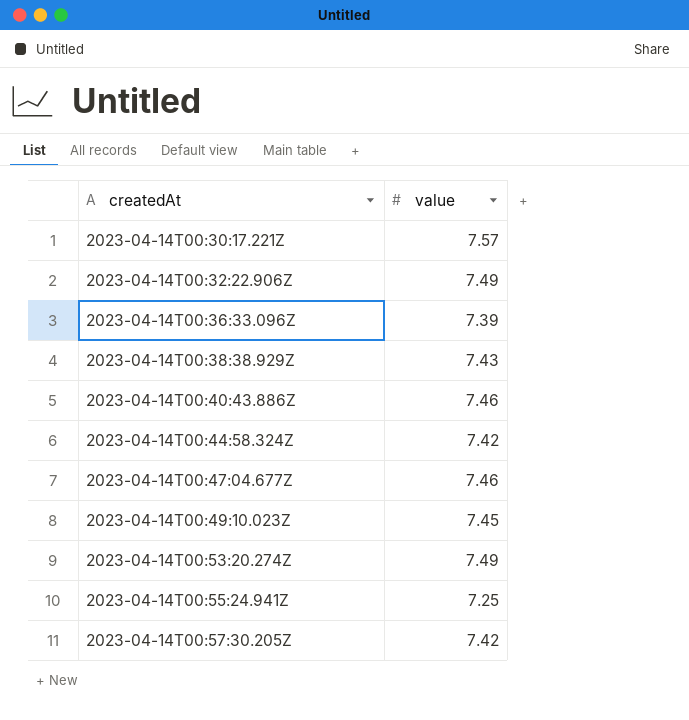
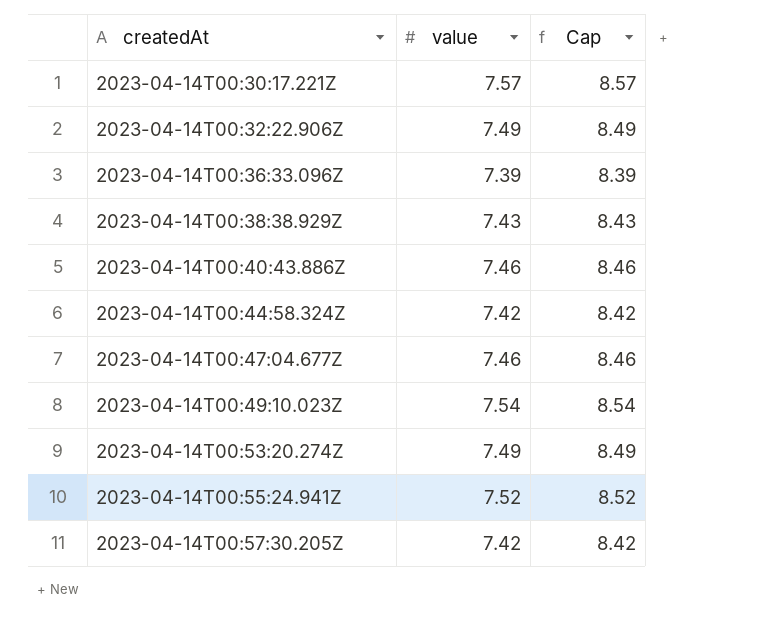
column Cap | formula: none -> [value] + 1
2023-04-14T00:49:10.023Z | value: 7.45 -> 7.54
2023-04-14T00:55:24.941Z | value: 7.25 -> 7.52

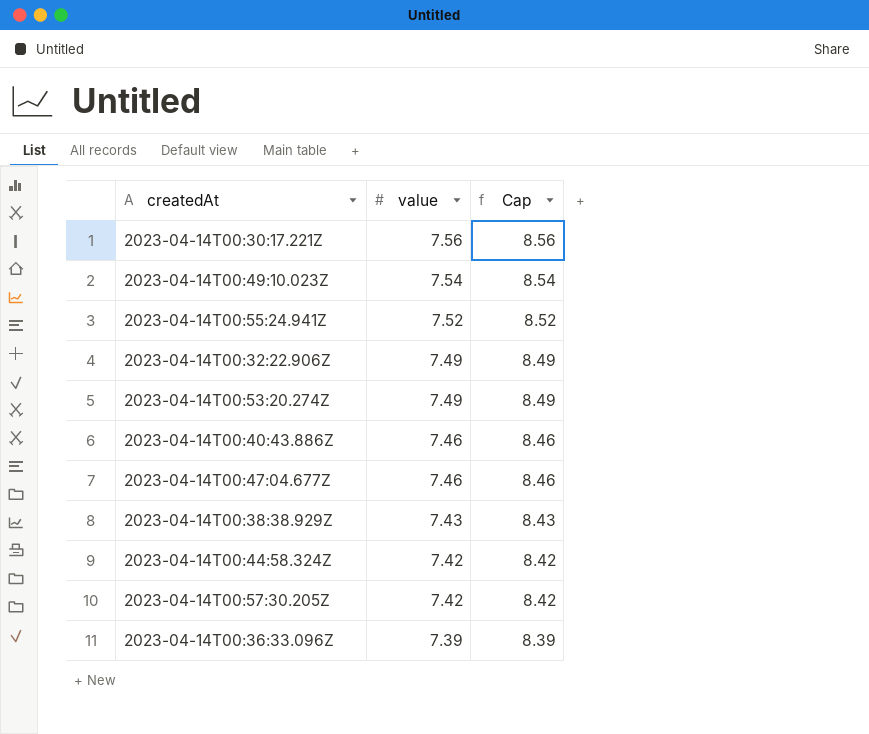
row order: createdAt ascending -> value descending
2023-04-14T00:30:17.221Z | value: 7.57 -> 7.56
2023-04-14T00:30:17.221Z | Cap: 8.57 -> 8.56

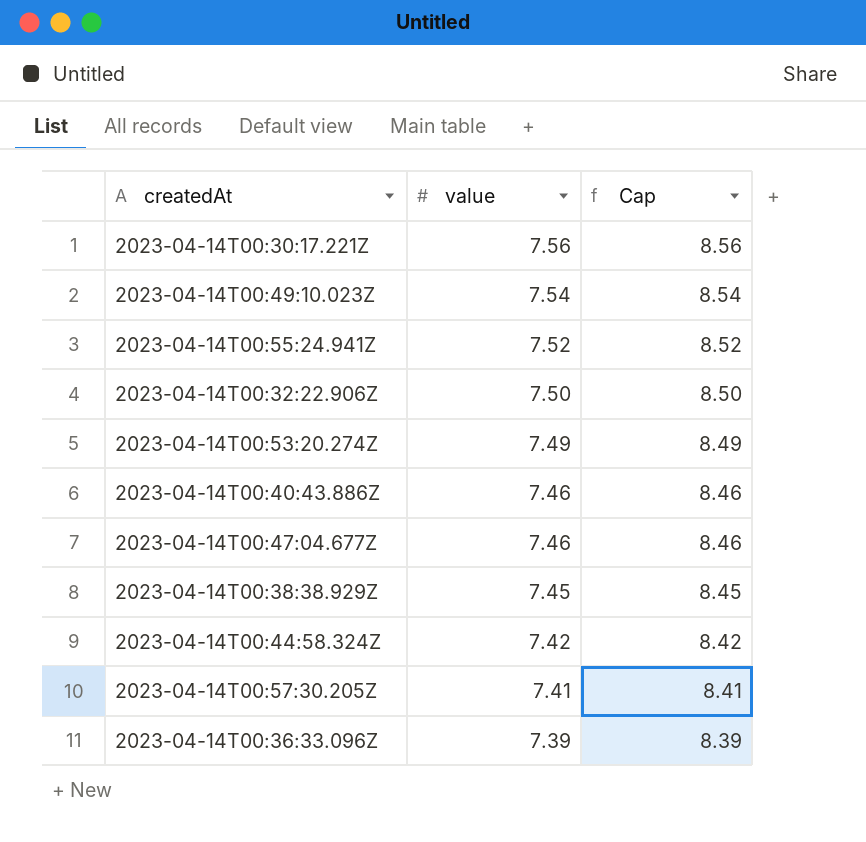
2023-04-14T00:32:22.906Z | value: 7.49 -> 7.50
2023-04-14T00:32:22.906Z | Cap: 8.49 -> 8.50
2023-04-14T00:38:38.929Z | value: 7.43 -> 7.45
2023-04-14T00:38:38.929Z | Cap: 8.43 -> 8.45
2023-04-14T00:57:30.205Z | value: 7.42 -> 7.41
2023-04-14T00:57:30.205Z | Cap: 8.42 -> 8.41

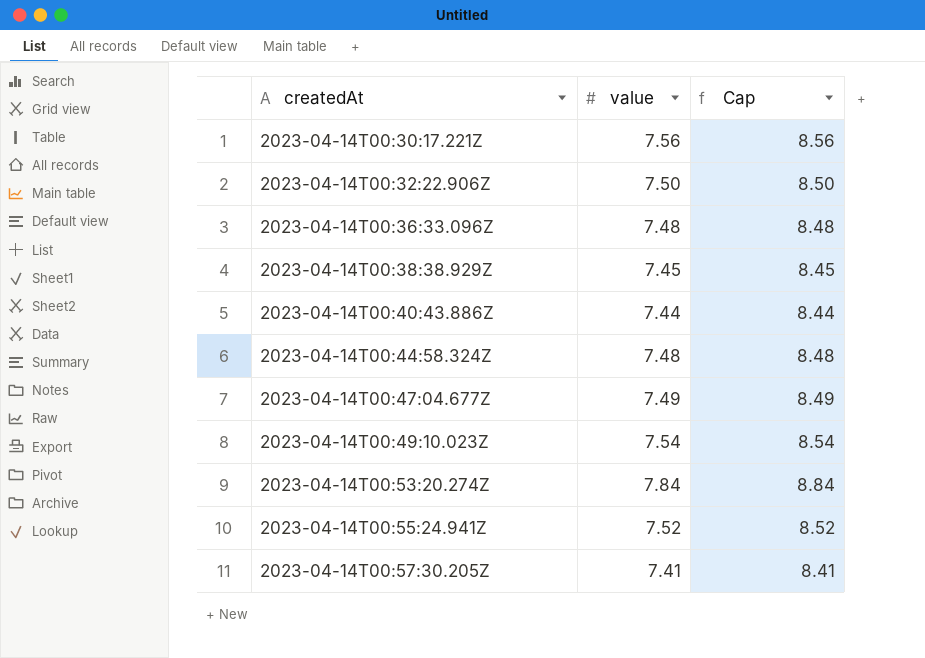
row order: value descending -> createdAt ascending
2023-04-14T00:36:33.096Z | value: 7.39 -> 7.48
2023-04-14T00:36:33.096Z | Cap: 8.39 -> 8.48
2023-04-14T00:40:43.886Z | value: 7.46 -> 7.44
2023-04-14T00:40:43.886Z | Cap: 8.46 -> 8.44
2023-04-14T00:44:58.324Z | value: 7.42 -> 7.48
2023-04-14T00:44:58.324Z | Cap: 8.42 -> 8.48
2023-04-14T00:47:04.677Z | value: 7.46 -> 7.49
2023-04-14T00:47:04.677Z | Cap: 8.46 -> 8.49
2023-04-14T00:53:20.274Z | value: 7.49 -> 7.84
2023-04-14T00:53:20.274Z | Cap: 8.49 -> 8.84

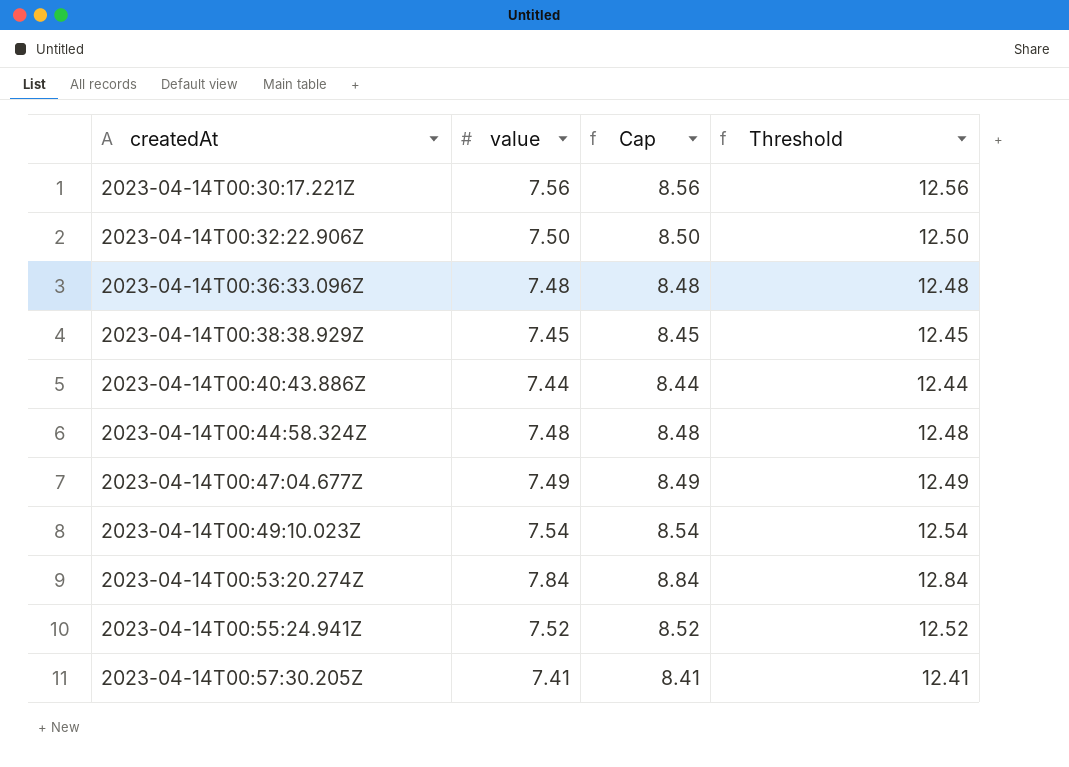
column Threshold | formula: none -> [value] + 5

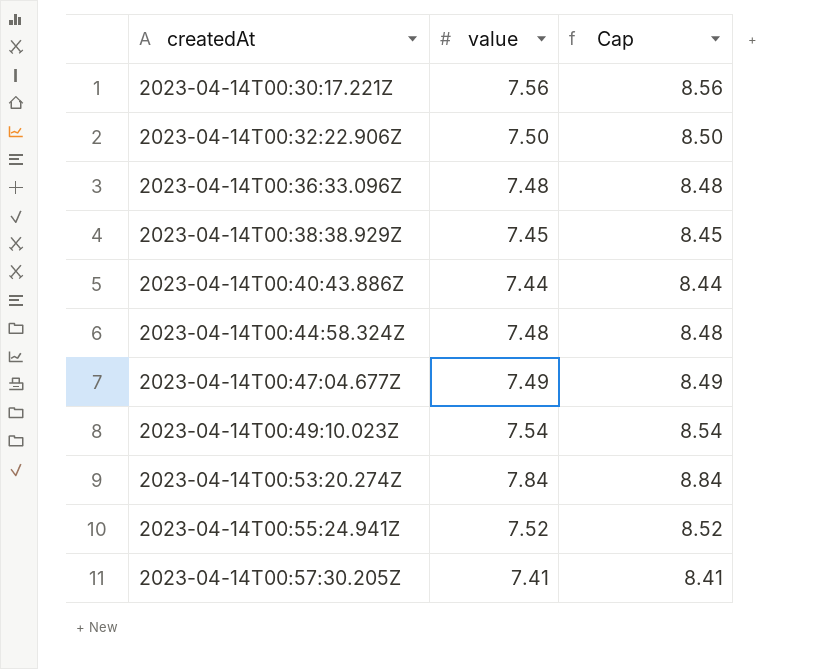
column Threshold | formula: [value] + 5 -> none

